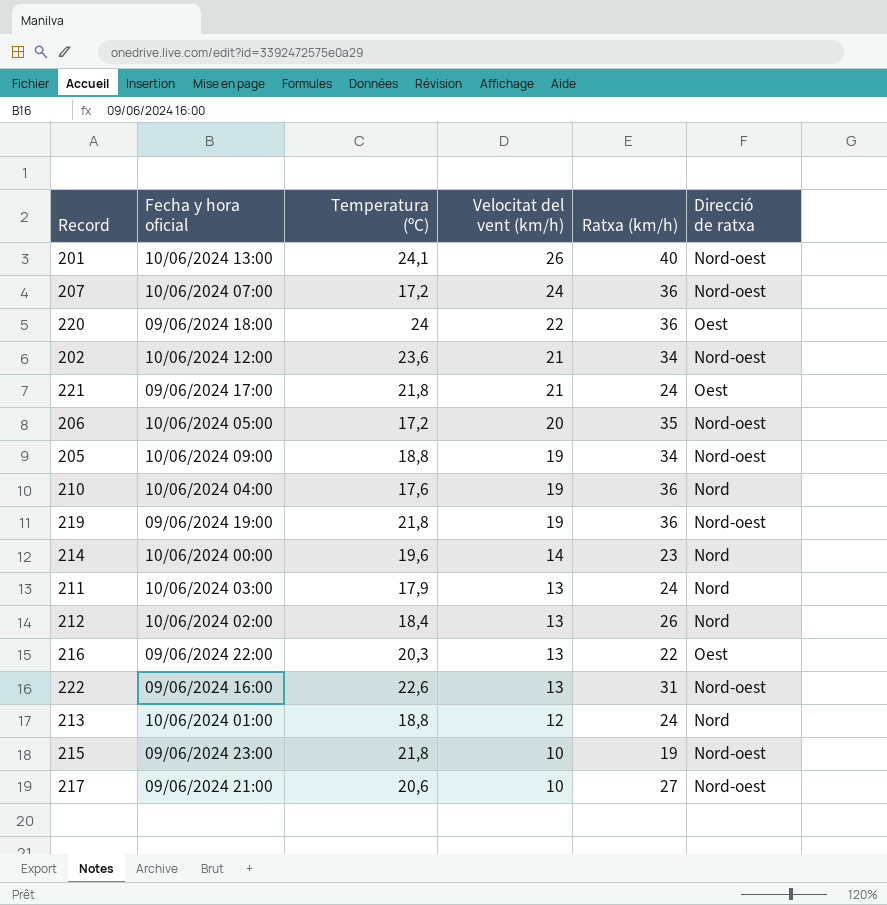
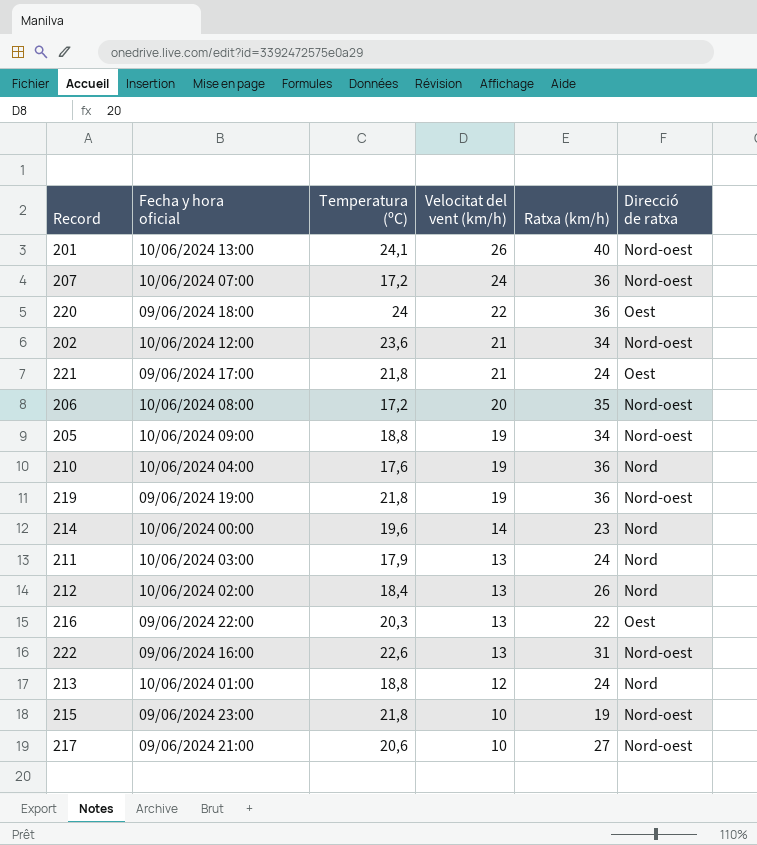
206 | Fecha y hora oficial: 10/06/2024 05:00 -> 10/06/2024 08:00

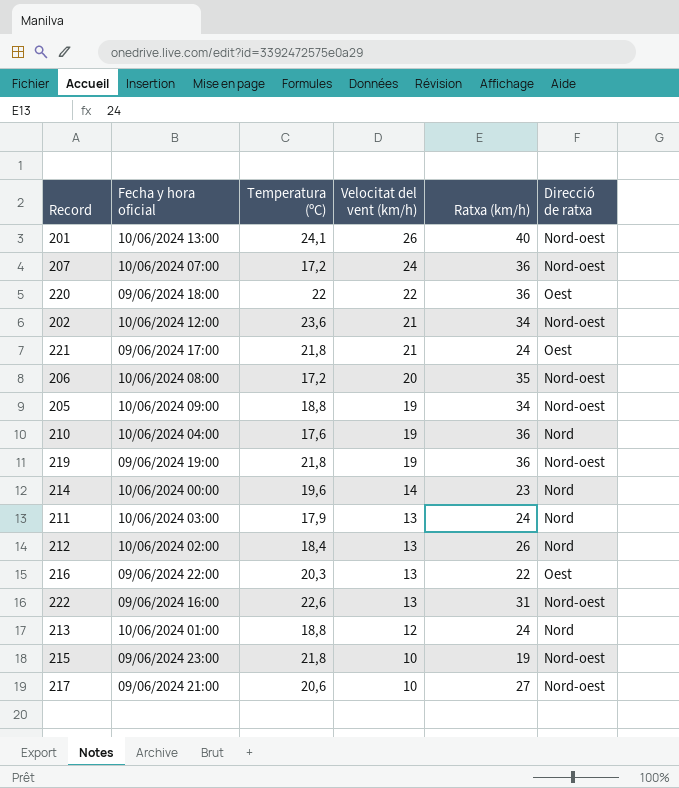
220 | Temperatura (ºC): 24 -> 22

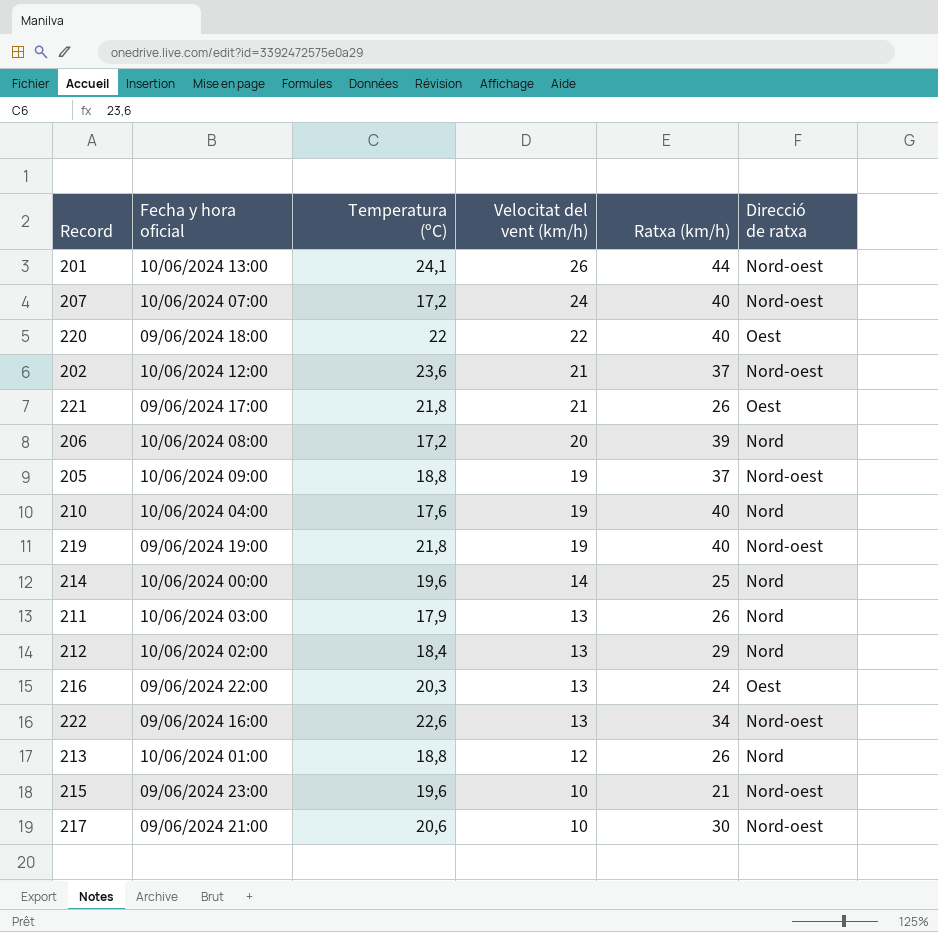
201 | Ratxa (km/h): 40 -> 44
207 | Ratxa (km/h): 36 -> 40
220 | Ratxa (km/h): 36 -> 40
202 | Ratxa (km/h): 34 -> 37
221 | Ratxa (km/h): 24 -> 26
206 | Ratxa (km/h): 35 -> 39
206 | Direcció de ratxa: Nord-oest -> Nord
205 | Ratxa (km/h): 34 -> 37
210 | Ratxa (km/h): 36 -> 40
219 | Ratxa (km/h): 36 -> 40
214 | Ratxa (km/h): 23 -> 25
211 | Ratxa (km/h): 24 -> 26
212 | Ratxa (km/h): 26 -> 29
216 | Ratxa (km/h): 22 -> 24
222 | Ratxa (km/h): 31 -> 34
213 | Ratxa (km/h): 24 -> 26
215 | Temperatura (ºC): 21,8 -> 19,6
215 | Ratxa (km/h): 19 -> 21
217 | Ratxa (km/h): 27 -> 30

